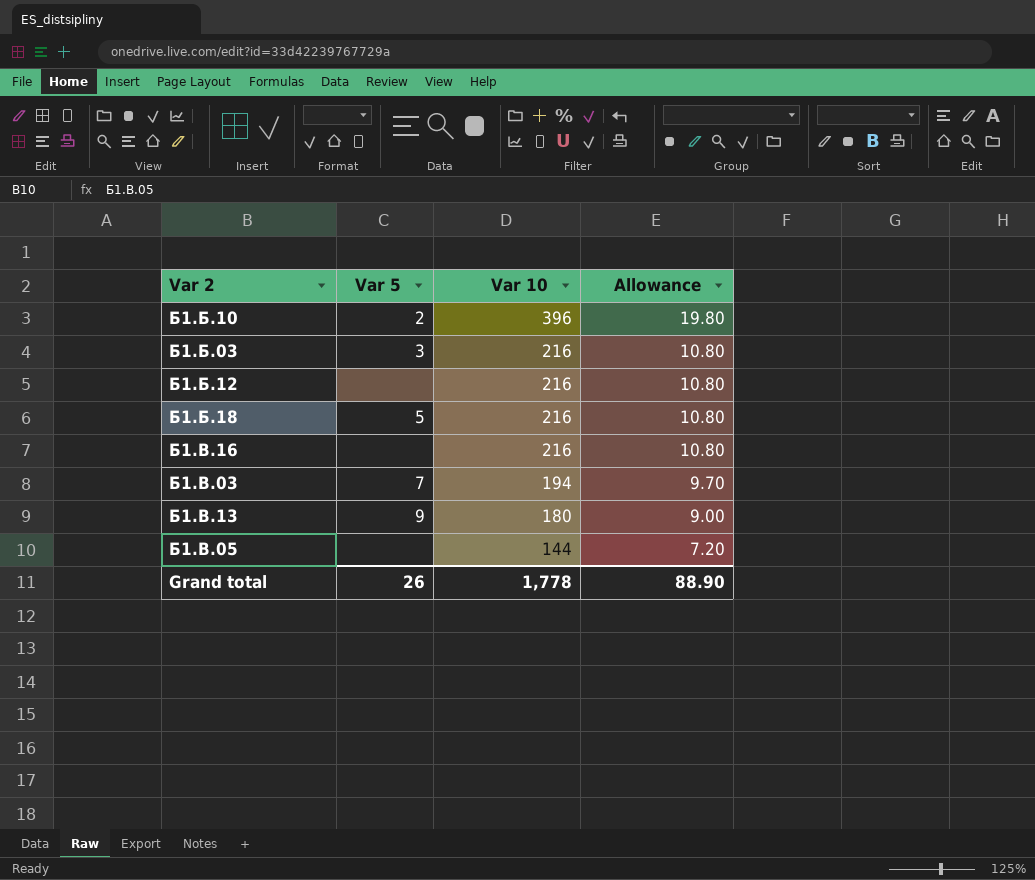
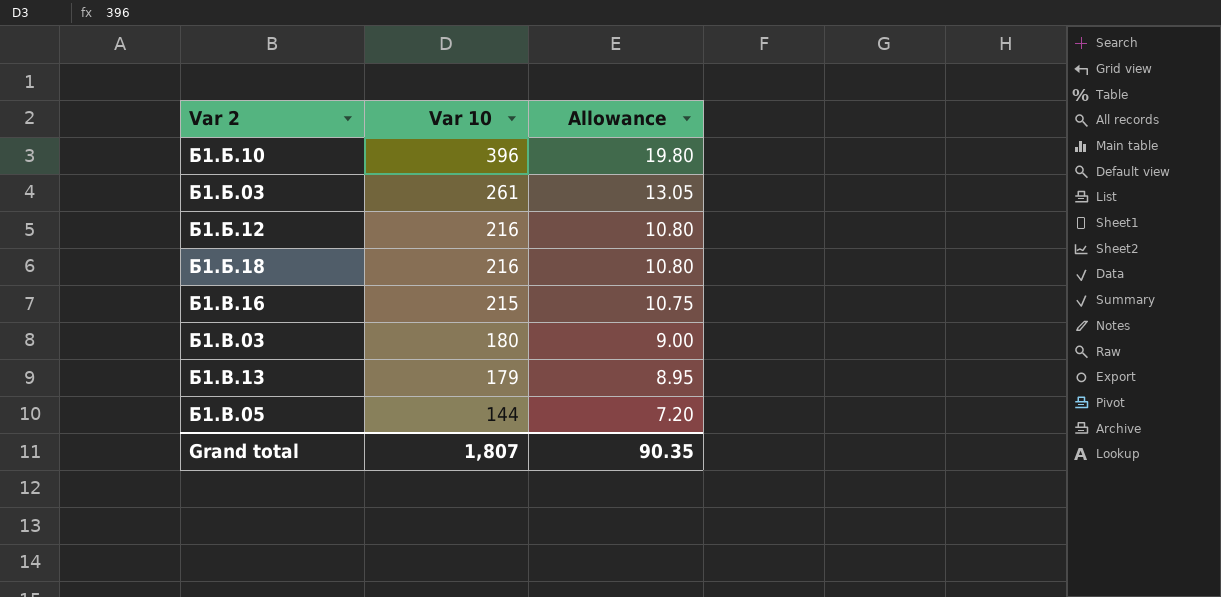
column Var 5 | position: 2 -> none
Б1.Б.03 | Var 10: 216 -> 261
Б1.Б.03 | Allowance: 10.80 -> 13.05
Б1.В.16 | Var 10: 216 -> 215
Б1.В.16 | Allowance: 10.80 -> 10.75
Б1.В.03 | Var 10: 194 -> 180
Б1.В.03 | Allowance: 9.70 -> 9.00
Б1.В.13 | Var 10: 180 -> 179
Б1.В.13 | Allowance: 9.00 -> 8.95
Grand total | Var 10: 1,778 -> 1,807
Grand total | Allowance: 88.90 -> 90.35

